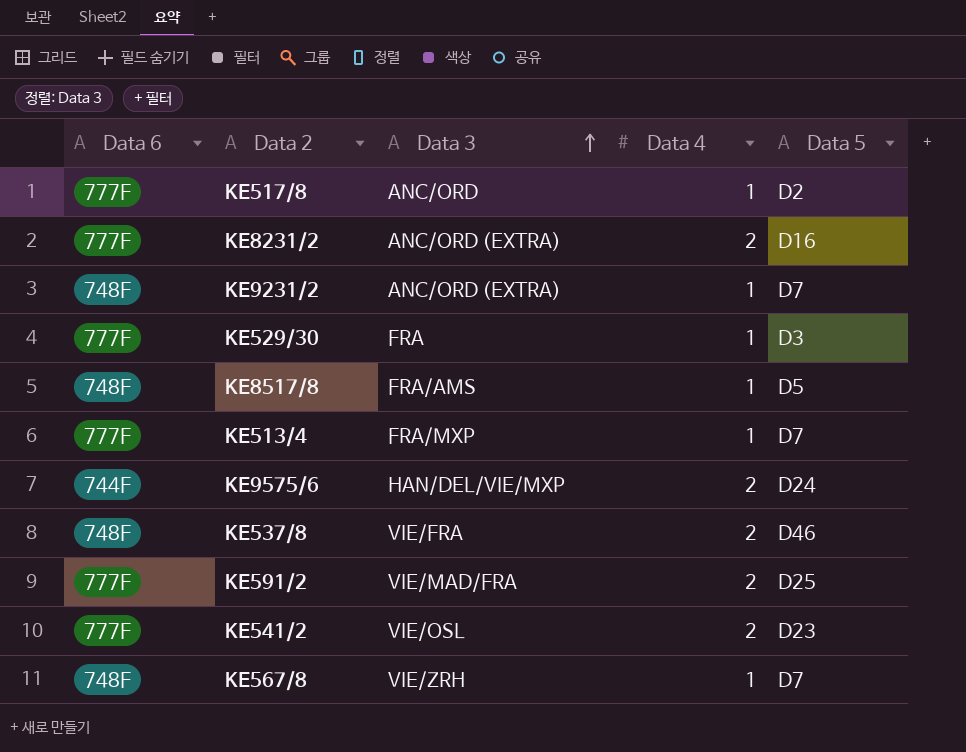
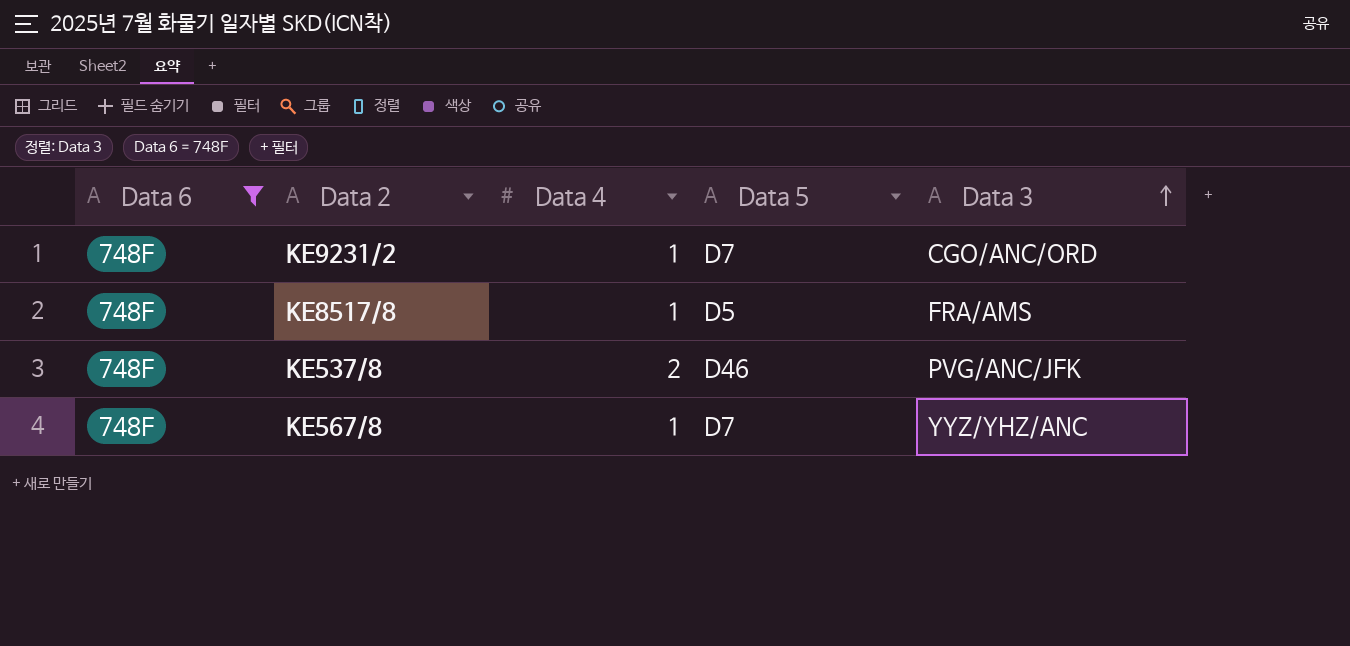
filter: none -> Data 6 = 748F
column Data 3 | position: 3 -> 5
KE9231/2 | Data 3: ANC/ORD (EXTRA) -> CGO/ANC/ORD
KE537/8 | Data 3: VIE/FRA -> PVG/ANC/JFK
KE567/8 | Data 3: VIE/ZRH -> YYZ/YHZ/ANC

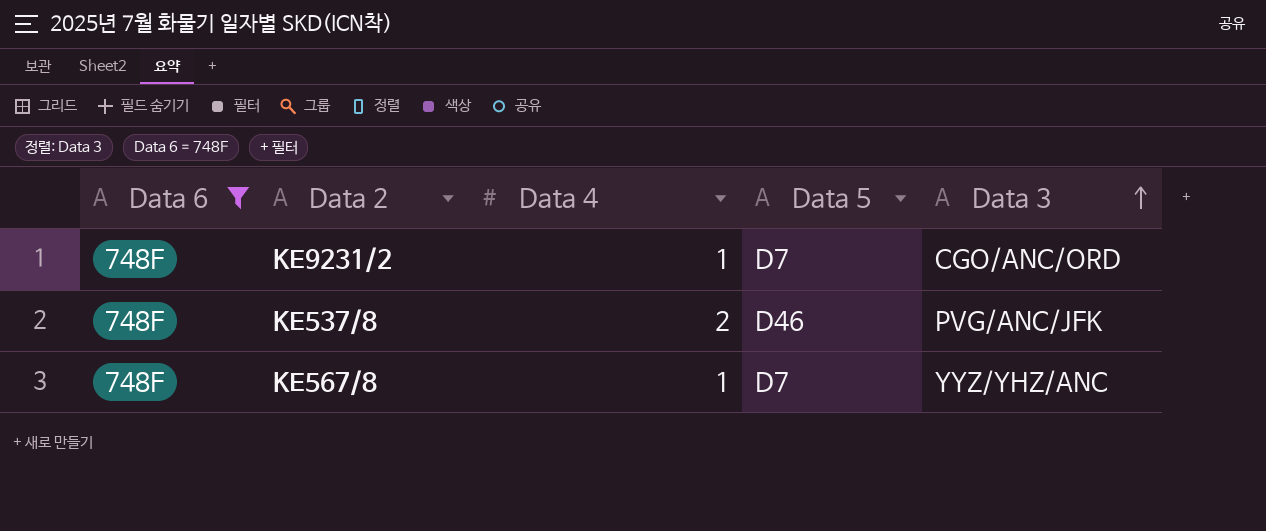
row KE8517/8: 748F | 1 | D5 | FRA/AMS -> none

